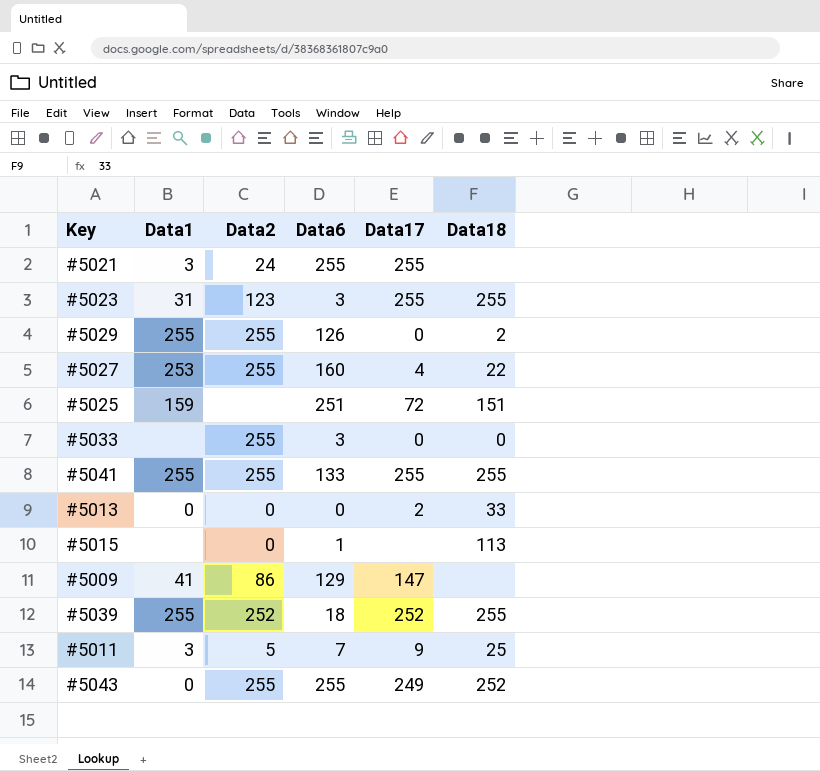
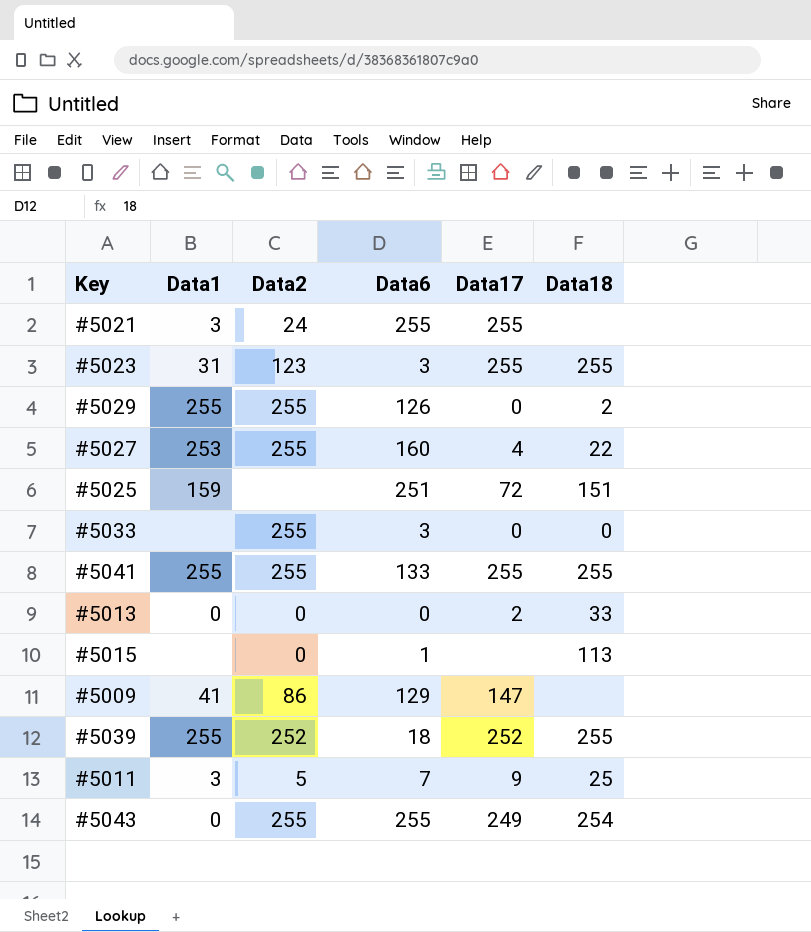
#5043 | Data18: 252 -> 254

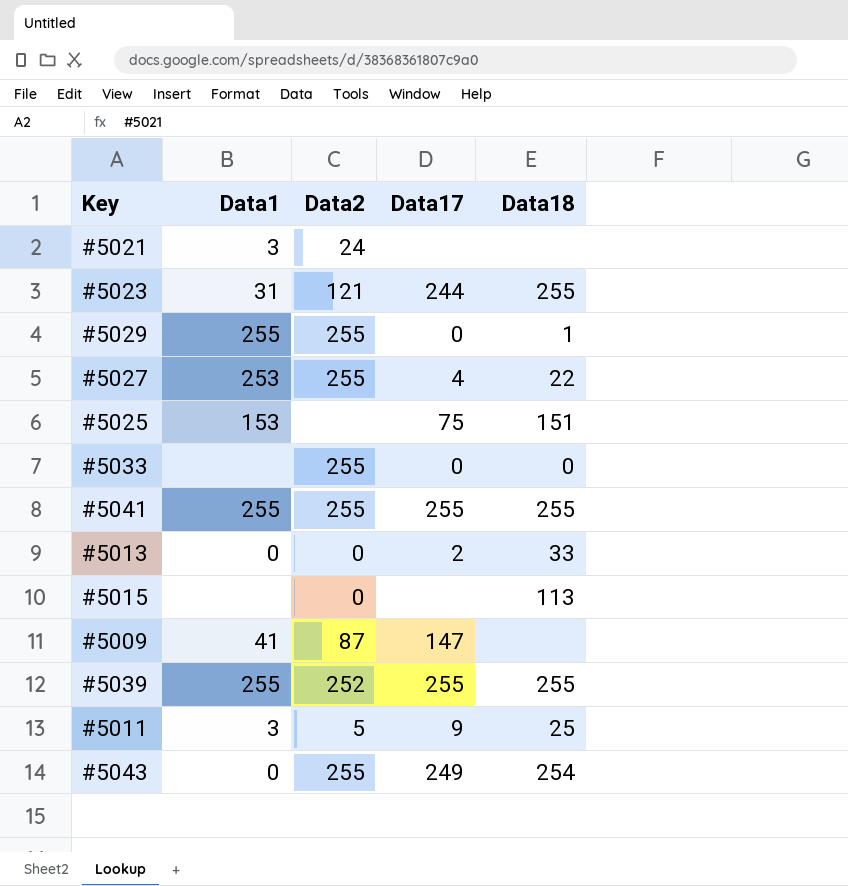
column Data6 | position: 4 -> none
#5021 | Data17: 255 -> none
#5023 | Data2: 123 -> 121
#5023 | Data17: 255 -> 244
#5029 | Data18: 2 -> 1
#5025 | Data1: 159 -> 153
#5025 | Data17: 72 -> 75
#5009 | Data2: 86 -> 87
#5039 | Data17: 252 -> 255

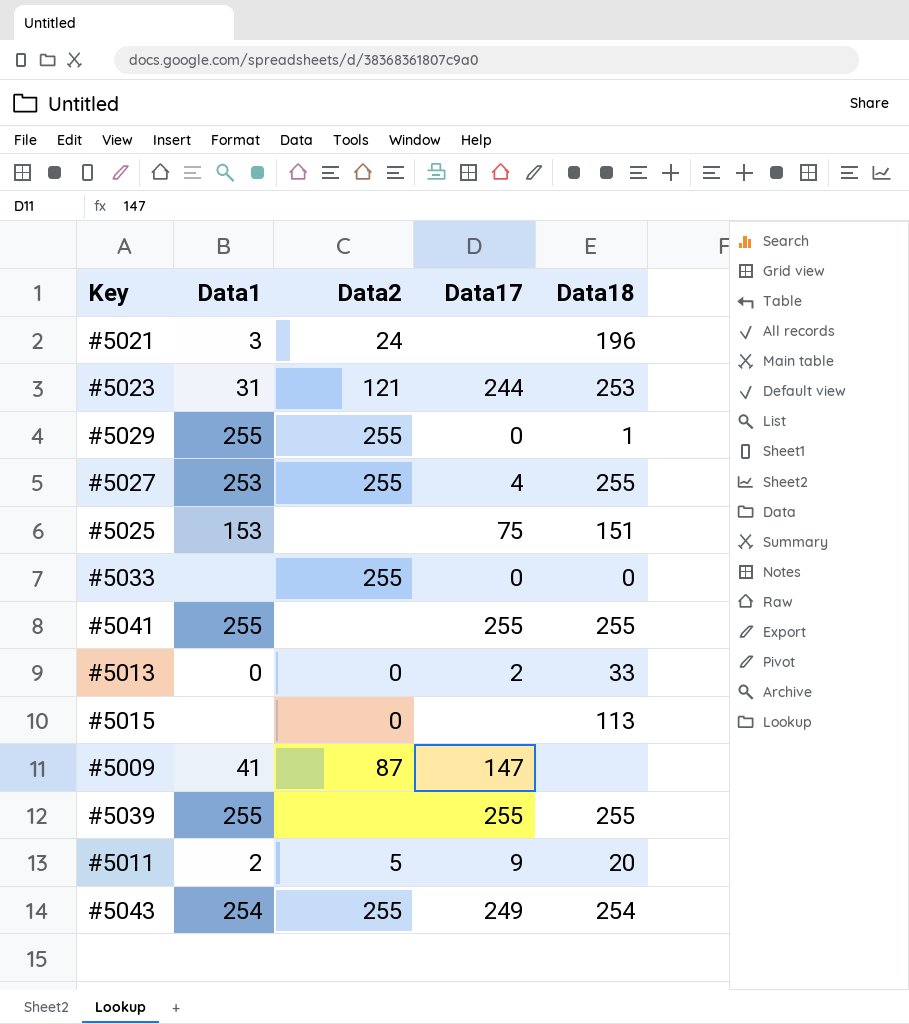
#5021 | Data18: none -> 196
#5023 | Data18: 255 -> 253
#5027 | Data18: 22 -> 255
#5041 | Data2: 255 -> none
#5039 | Data2: 252 -> none
#5011 | Data1: 3 -> 2
#5011 | Data18: 25 -> 20
#5043 | Data1: 0 -> 254

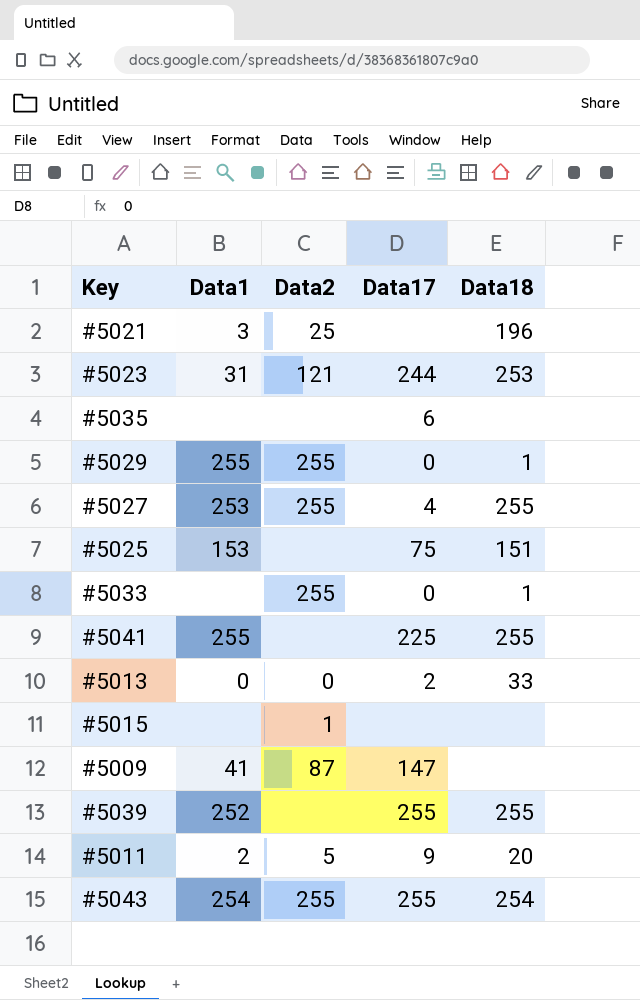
#5021 | Data2: 24 -> 25
row #5035: none -> none | none | 6 | none
#5033 | Data18: 0 -> 1
#5041 | Data17: 255 -> 225
#5015 | Data2: 0 -> 1
#5015 | Data18: 113 -> none
#5039 | Data1: 255 -> 252
#5043 | Data17: 249 -> 255

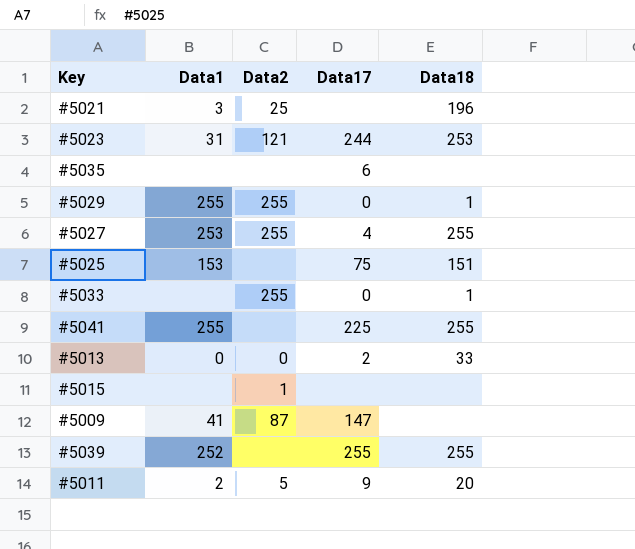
row #5043: 254 | 255 | 255 | 254 -> none

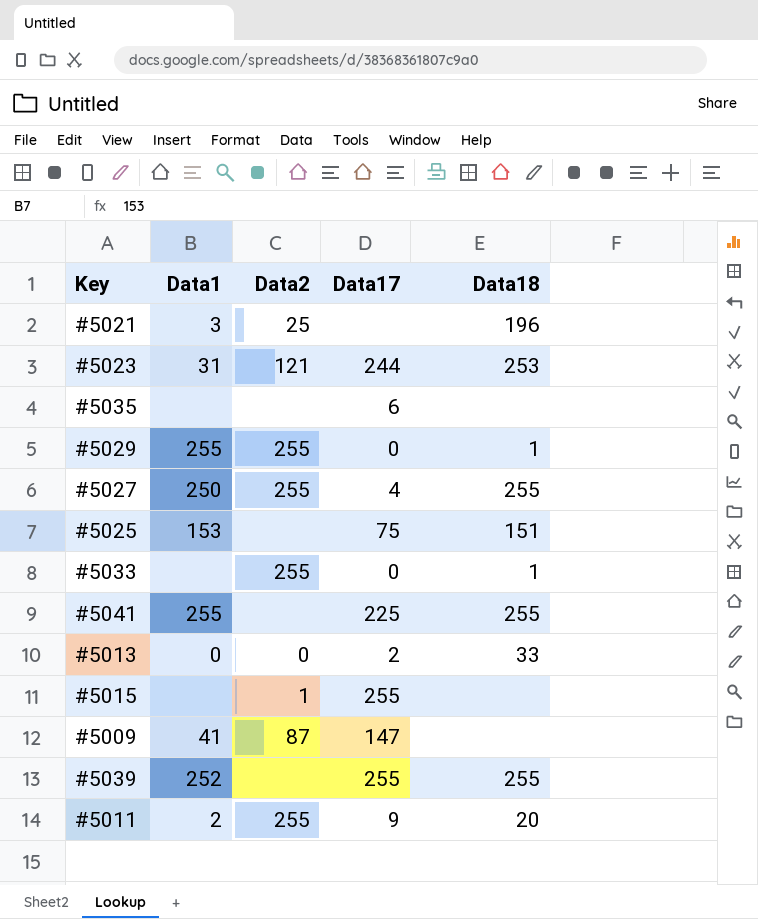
#5027 | Data1: 253 -> 250
#5015 | Data17: none -> 255
#5011 | Data2: 5 -> 255

